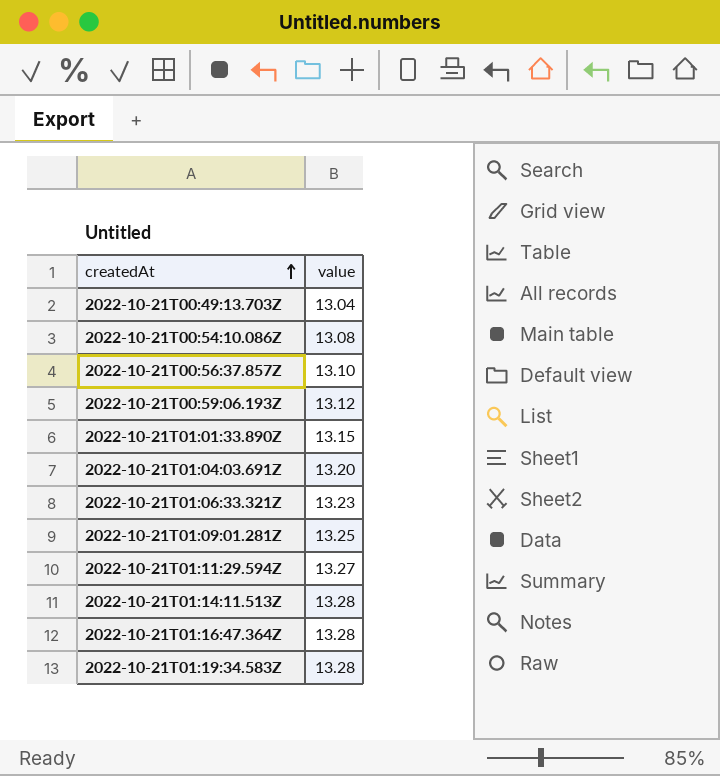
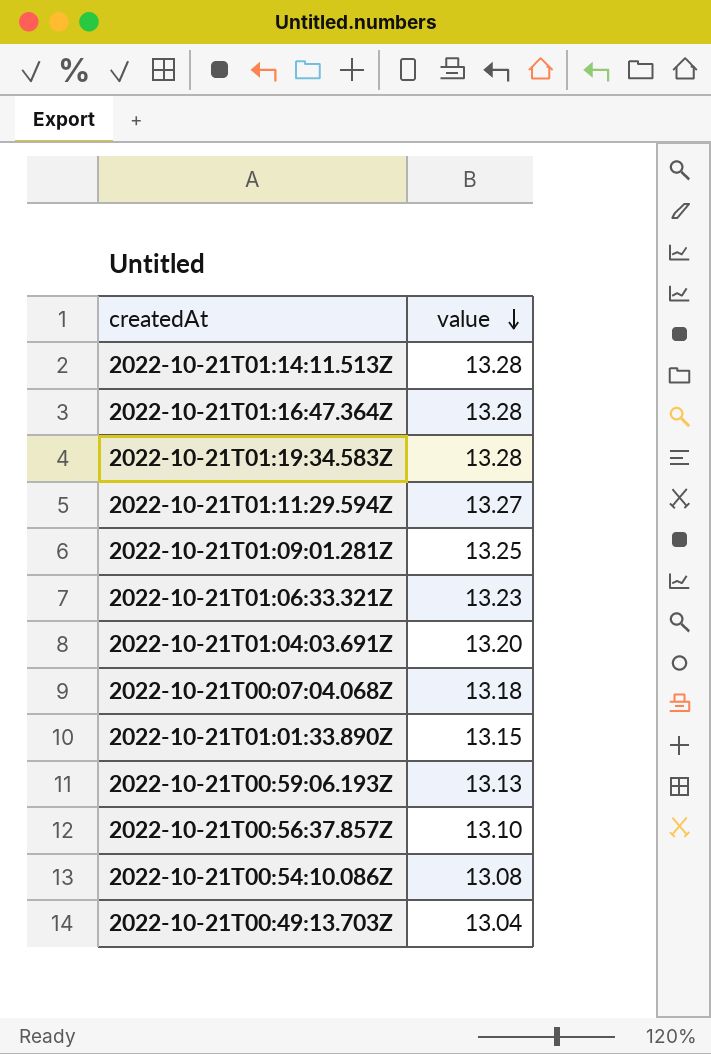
row order: createdAt ascending -> value descending
row 2022-10-21T00:07:04.068Z: none -> 13.18
2022-10-21T00:59:06.193Z | value: 13.12 -> 13.13

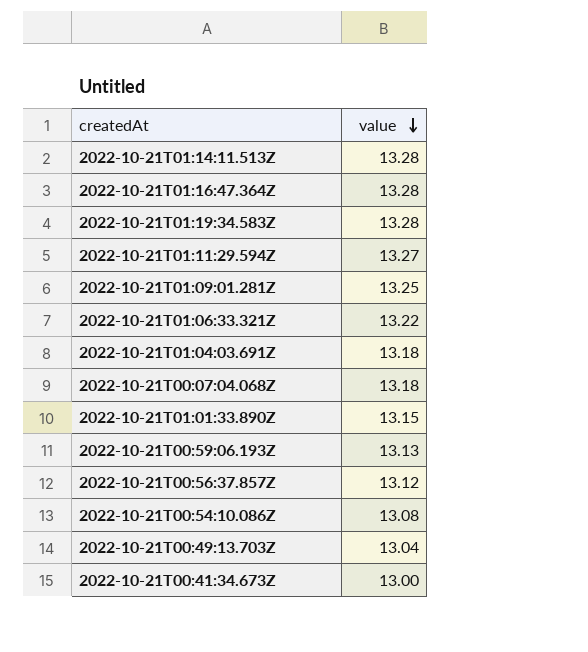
2022-10-21T01:06:33.321Z | value: 13.23 -> 13.22
2022-10-21T01:04:03.691Z | value: 13.20 -> 13.18
2022-10-21T00:56:37.857Z | value: 13.10 -> 13.12
row 2022-10-21T00:41:34.673Z: none -> 13.00

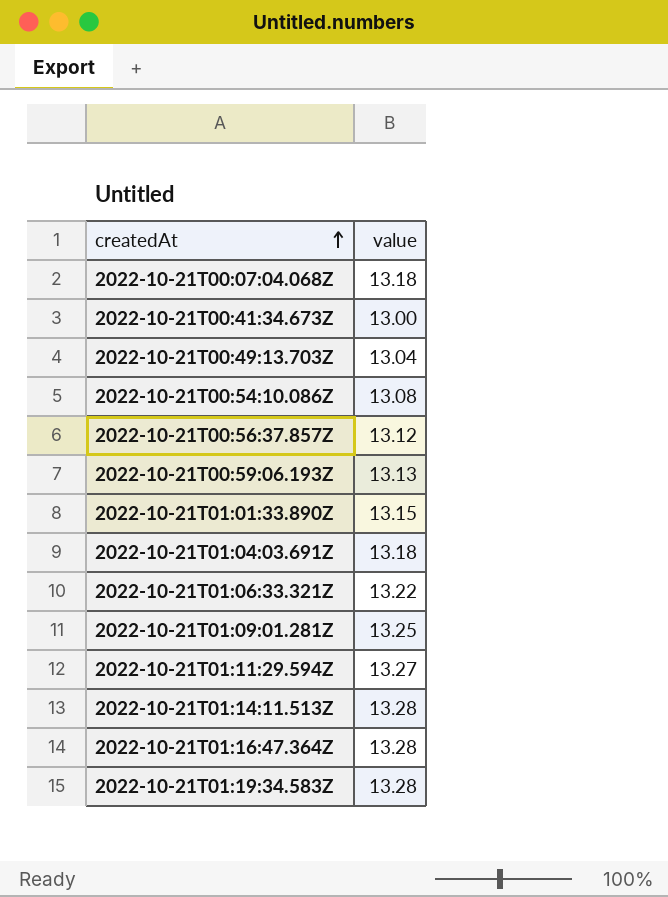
row order: value descending -> createdAt ascending

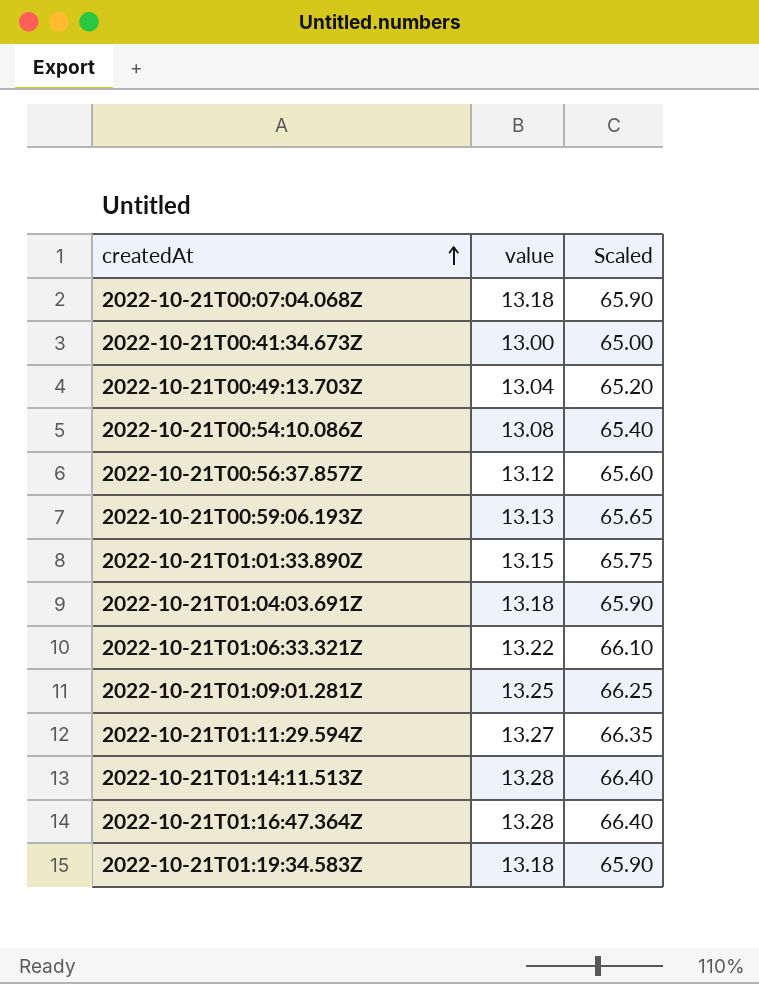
column Scaled | formula: none -> [value] * 5
2022-10-21T01:19:34.583Z | value: 13.28 -> 13.18

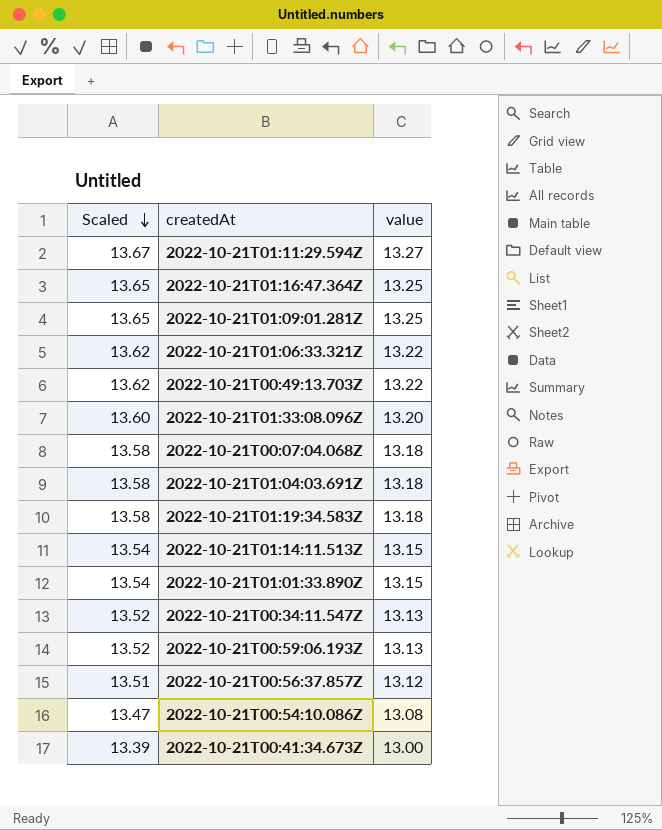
row order: createdAt ascending -> Scaled descending
column Scaled | formula: [value] * 5 -> [value] * 1.03
column Scaled | position: 3 -> 1
2022-10-21T01:16:47.364Z | value: 13.28 -> 13.25
2022-10-21T00:49:13.703Z | value: 13.04 -> 13.22
row 2022-10-21T01:33:08.096Z: none -> 13.60 | 13.20
2022-10-21T01:14:11.513Z | value: 13.28 -> 13.15
row 2022-10-21T00:34:11.547Z: none -> 13.52 | 13.13

